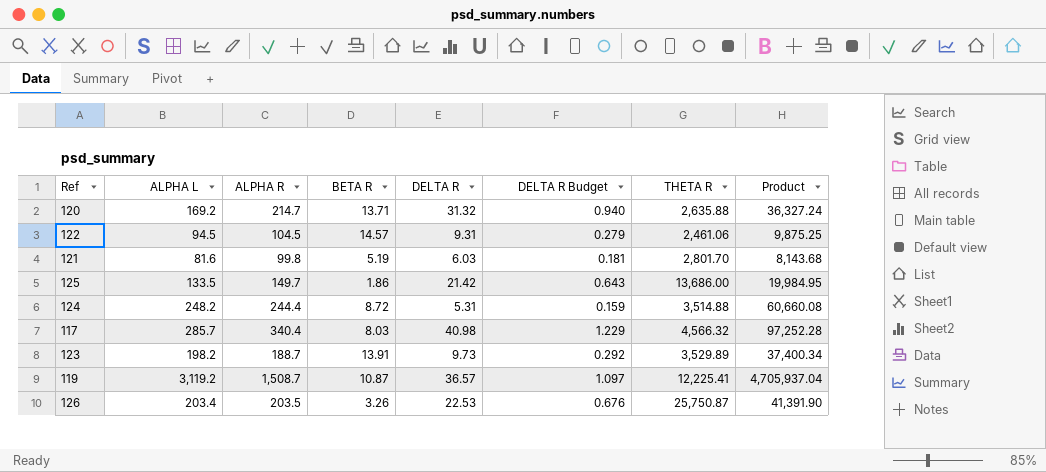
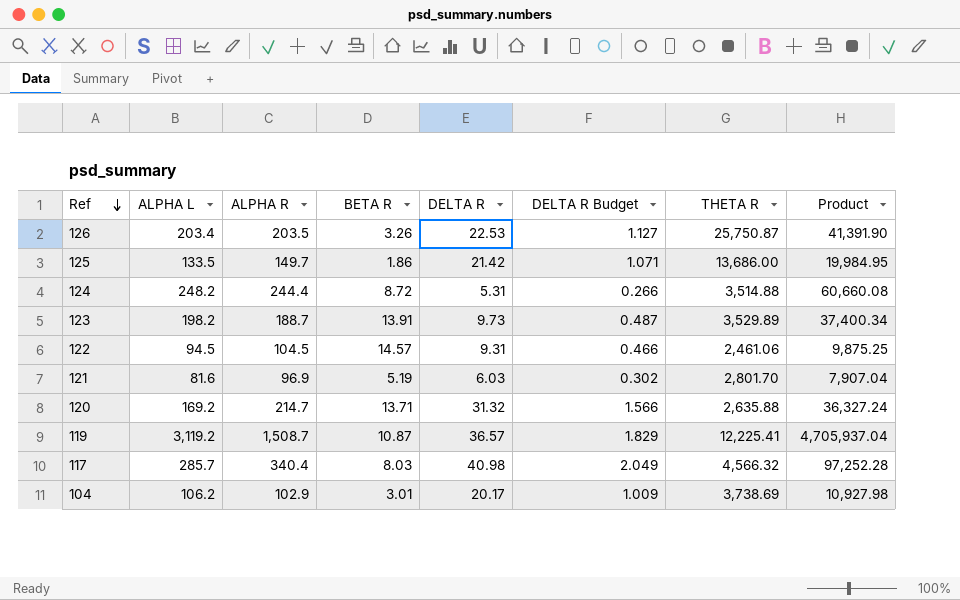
row order: none -> Ref descending
column DELTA R Budget | formula: [DELTA R] * 0.03 -> [DELTA R] * 0.05
121 | ALPHA R: 99.8 -> 96.9
121 | Product: 8,143.68 -> 7,907.04
row 104: none -> 106.2 | 102.9 | 3.01 | 20.17 | 1.009 | 3,738.69 | 10,927.98

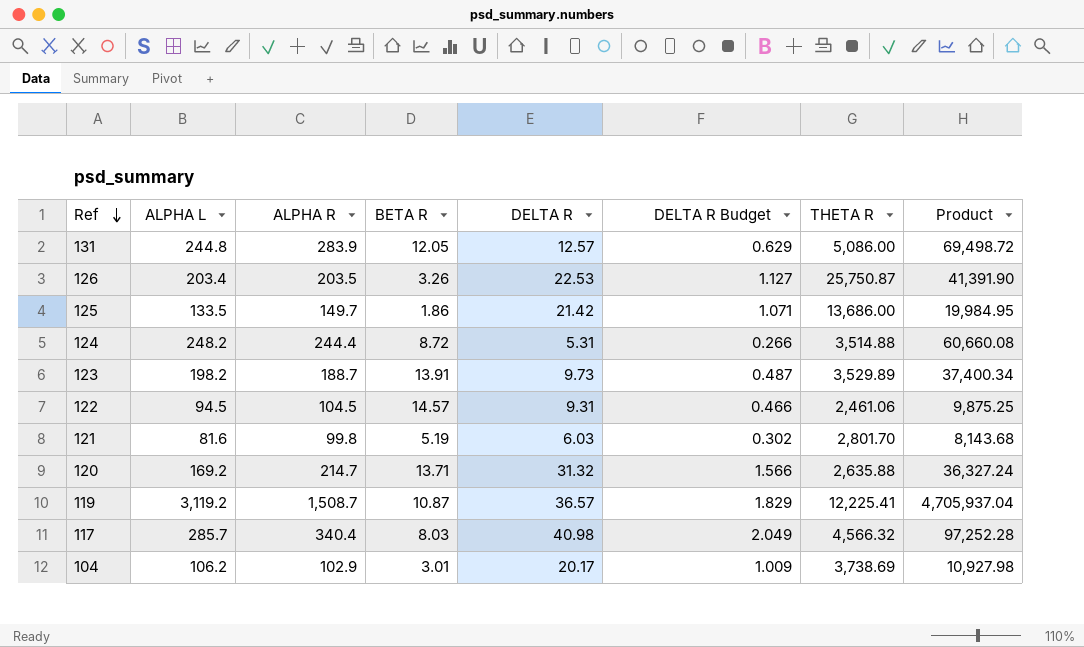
row 131: none -> 244.8 | 283.9 | 12.05 | 12.57 | 0.629 | 5,086.00 | 69,498.72
121 | ALPHA R: 96.9 -> 99.8
121 | Product: 7,907.04 -> 8,143.68

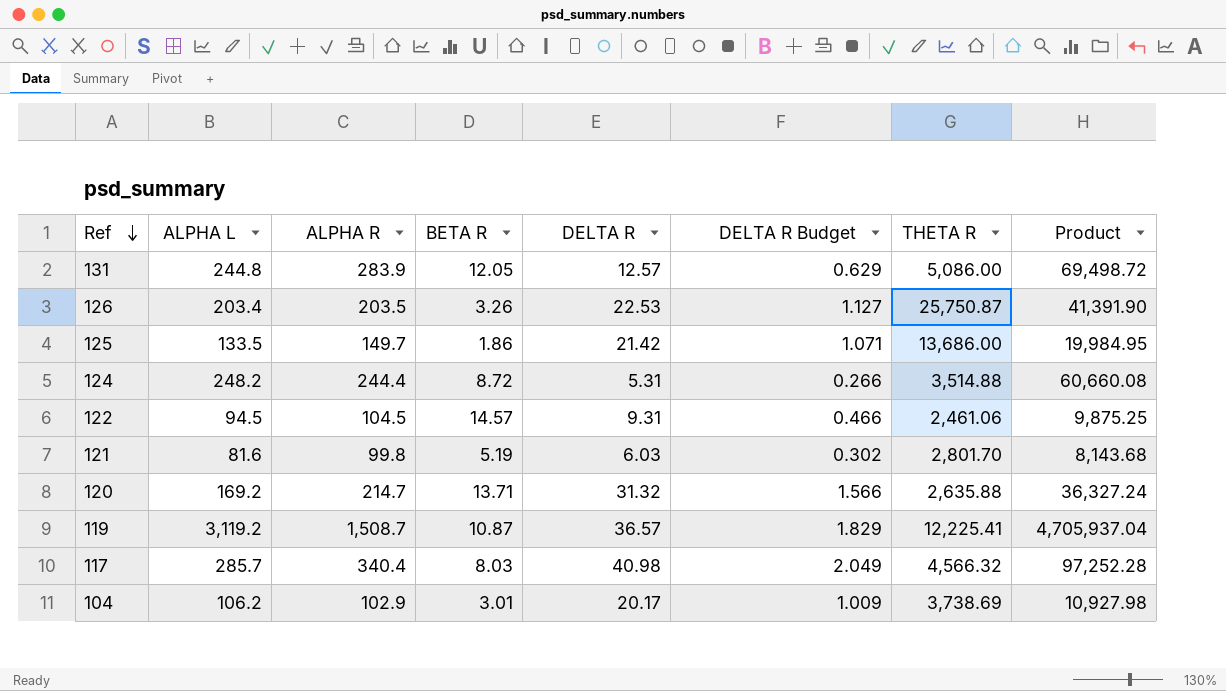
row 123: 198.2 | 188.7 | 13.91 | 9.73 | 0.487 | 3,529.89 | 37,400.34 -> none

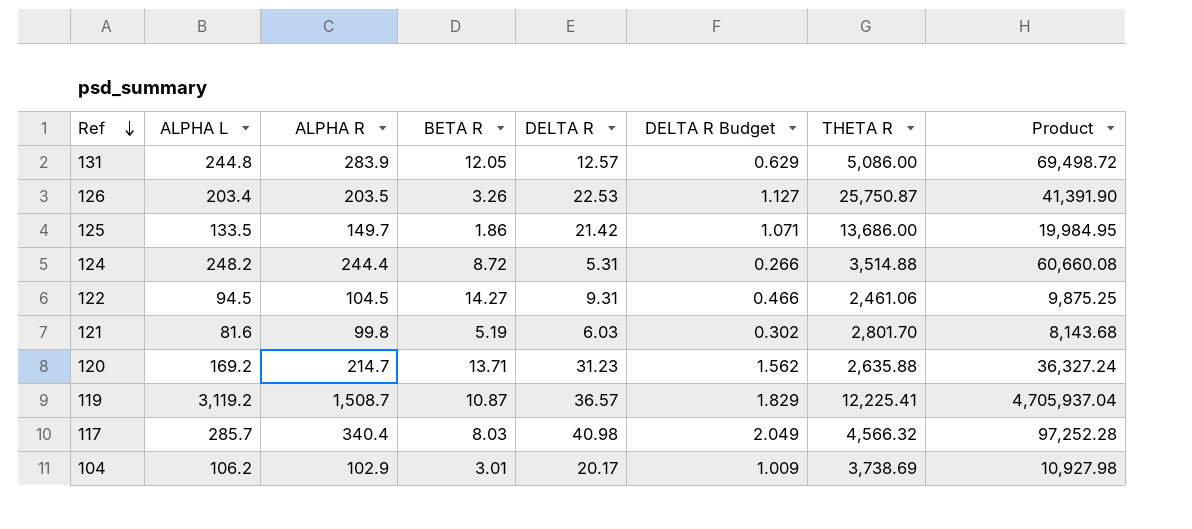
122 | BETA R: 14.57 -> 14.27
120 | DELTA R: 31.32 -> 31.23
120 | DELTA R Budget: 1.566 -> 1.562

